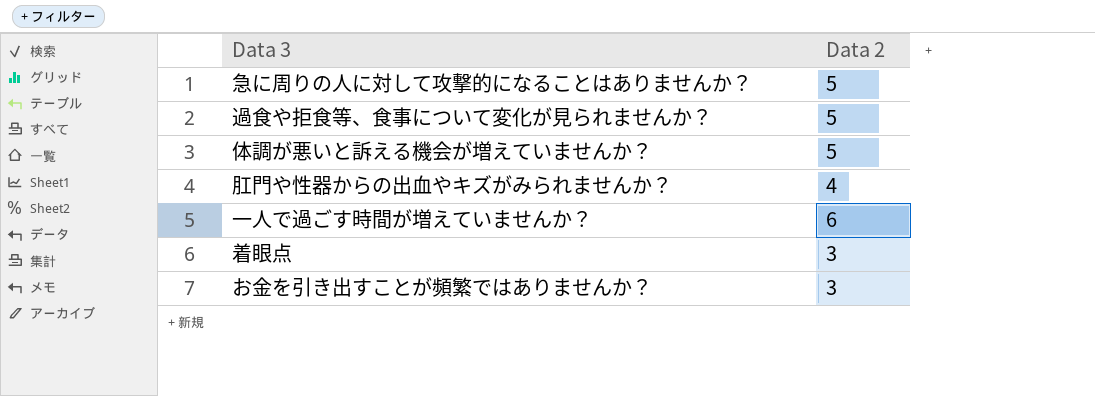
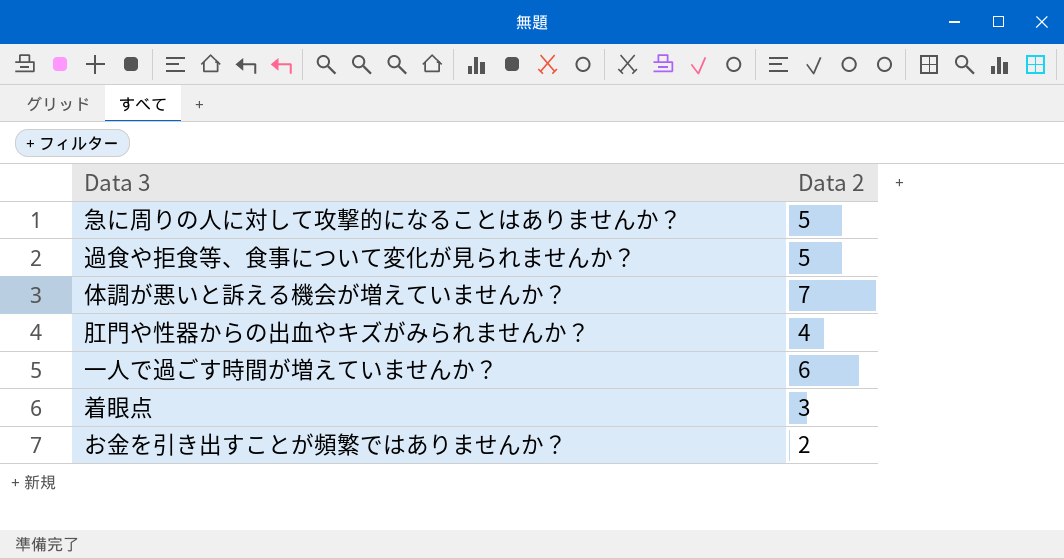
体調が悪いと訴える機会が増えていませんか？ | Data 2: 5 -> 7
お金を引き出すことが頻繁ではありませんか？ | Data 2: 3 -> 2

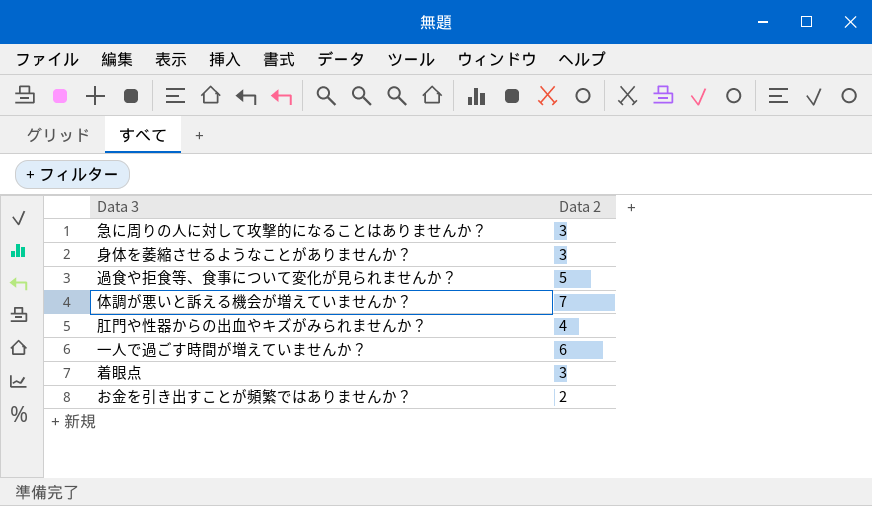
急に周りの人に対して攻撃的になることはありませんか？ | Data 2: 5 -> 3
row 身体を萎縮させるようなことがありませんか？: none -> 3

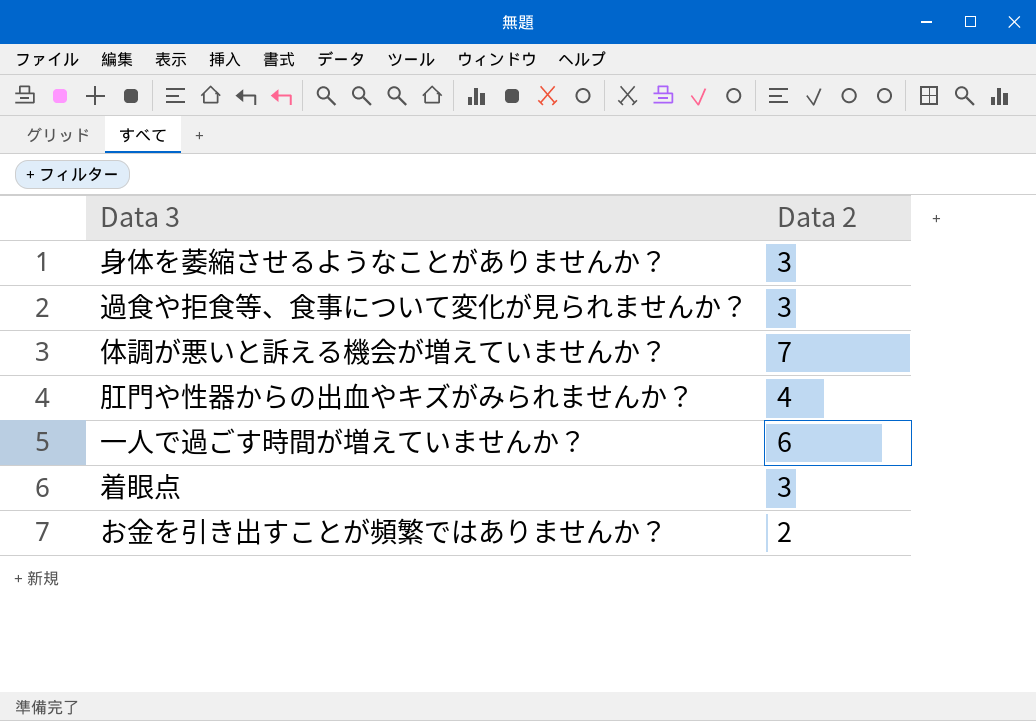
row 急に周りの人に対して攻撃的になることはありませんか？: 3 -> none
過食や拒食等、食事について変化が見られませんか？ | Data 2: 5 -> 3

